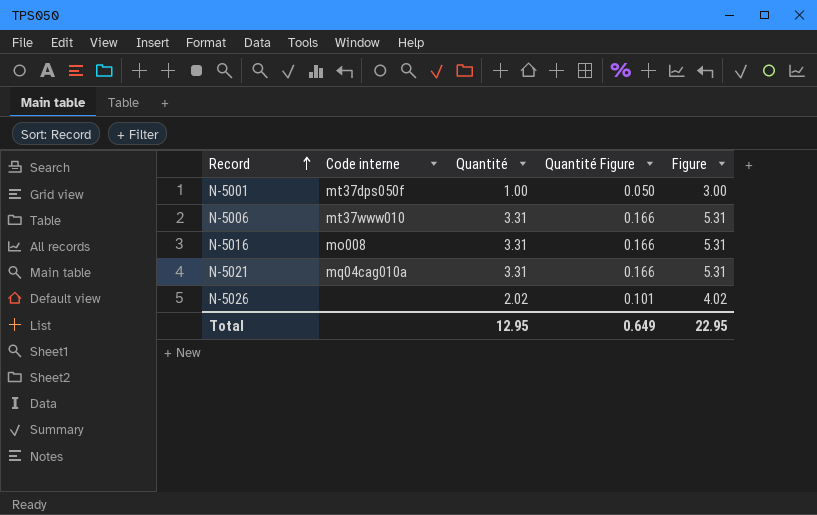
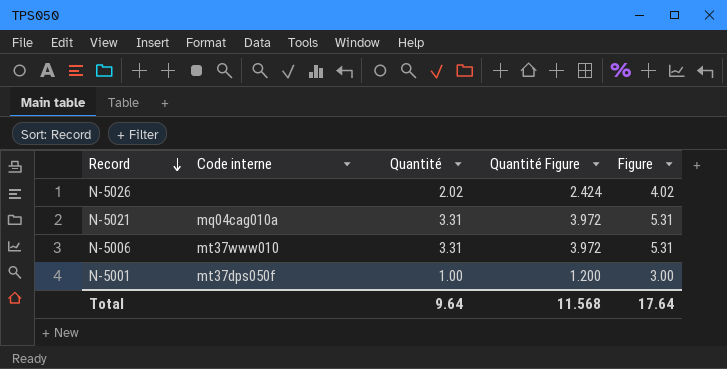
row order: Record ascending -> Record descending
column Quantité Figure | formula: [Quantité] * 0.05 -> [Quantité] * 1.2
row N-5016: mo008 | 3.31 | 0.166 | 5.31 -> none
Total | Quantité: 12.95 -> 9.64
Total | Quantité Figure: 0.649 -> 11.568
Total | Figure: 22.95 -> 17.64

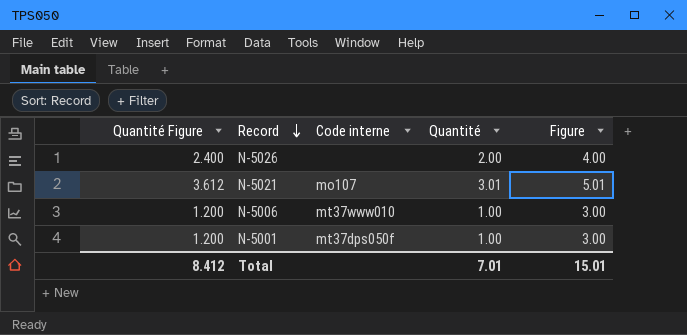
column Quantité Figure | position: 4 -> 1
N-5026 | Quantité Figure: 2.424 -> 2.400
N-5026 | Quantité: 2.02 -> 2.00
N-5026 | Figure: 4.02 -> 4.00
N-5021 | Quantité Figure: 3.972 -> 3.612
N-5021 | Code interne: mq04cag010a -> mo107
N-5021 | Quantité: 3.31 -> 3.01
N-5021 | Figure: 5.31 -> 5.01
N-5006 | Quantité Figure: 3.972 -> 1.200
N-5006 | Quantité: 3.31 -> 1.00
N-5006 | Figure: 5.31 -> 3.00
Total | Quantité Figure: 11.568 -> 8.412
Total | Quantité: 9.64 -> 7.01
Total | Figure: 17.64 -> 15.01

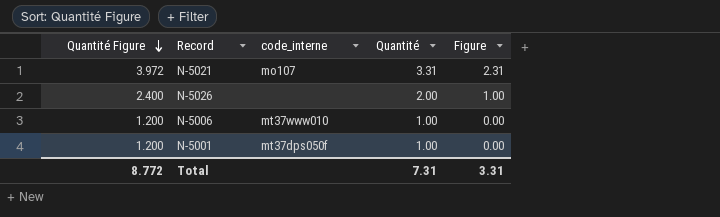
row order: Record descending -> Quantité Figure descending
column name: Code interne -> code_interne
column Figure | formula: [Quantité] + 2 -> [Quantité] - 1
N-5021 | Quantité Figure: 3.612 -> 3.972
N-5021 | Quantité: 3.01 -> 3.31
Total | Quantité Figure: 8.412 -> 8.772
Total | Quantité: 7.01 -> 7.31
Total | Figure: 15.01 -> 3.31

